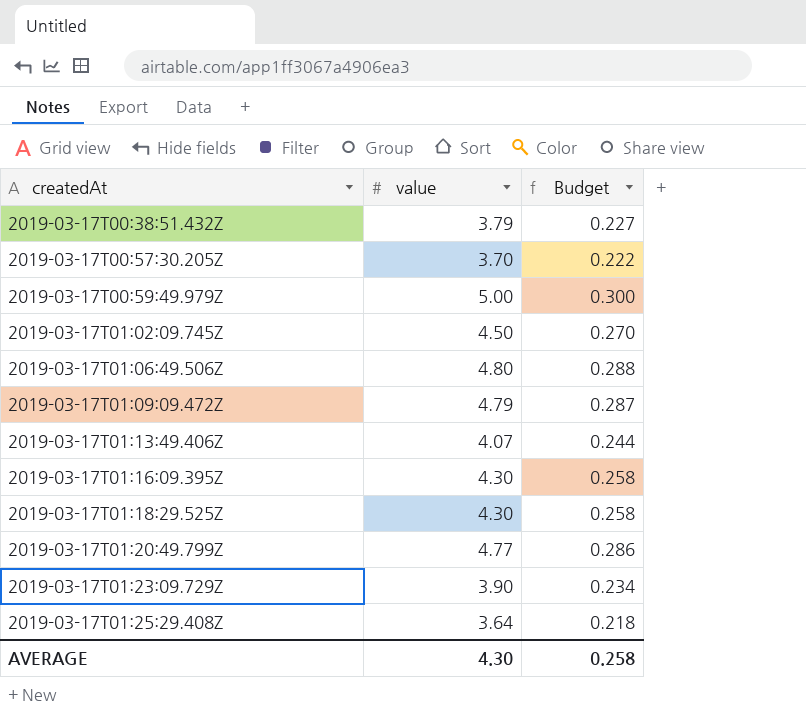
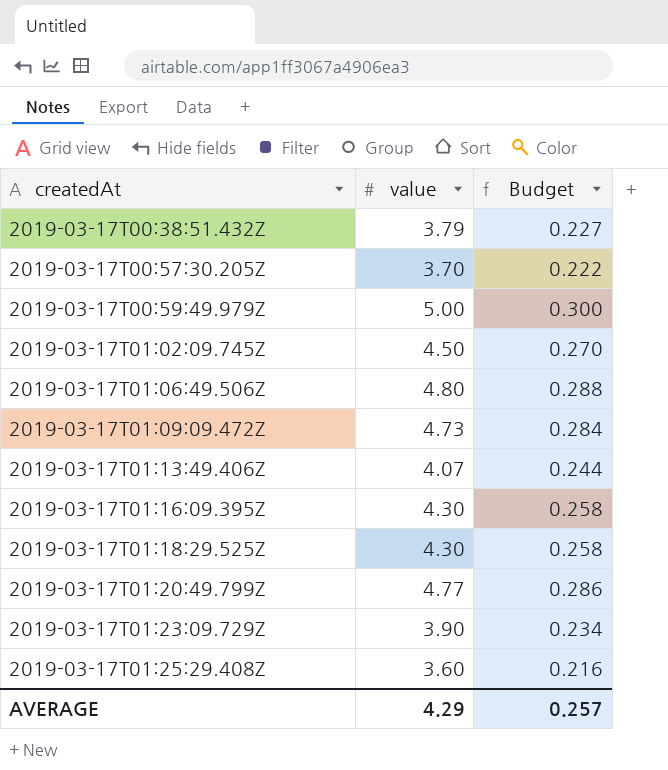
2019-03-17T01:09:09.472Z | value: 4.79 -> 4.73
2019-03-17T01:09:09.472Z | Budget: 0.287 -> 0.284
2019-03-17T01:25:29.408Z | value: 3.64 -> 3.60
2019-03-17T01:25:29.408Z | Budget: 0.218 -> 0.216
AVERAGE | value: 4.30 -> 4.29
AVERAGE | Budget: 0.258 -> 0.257

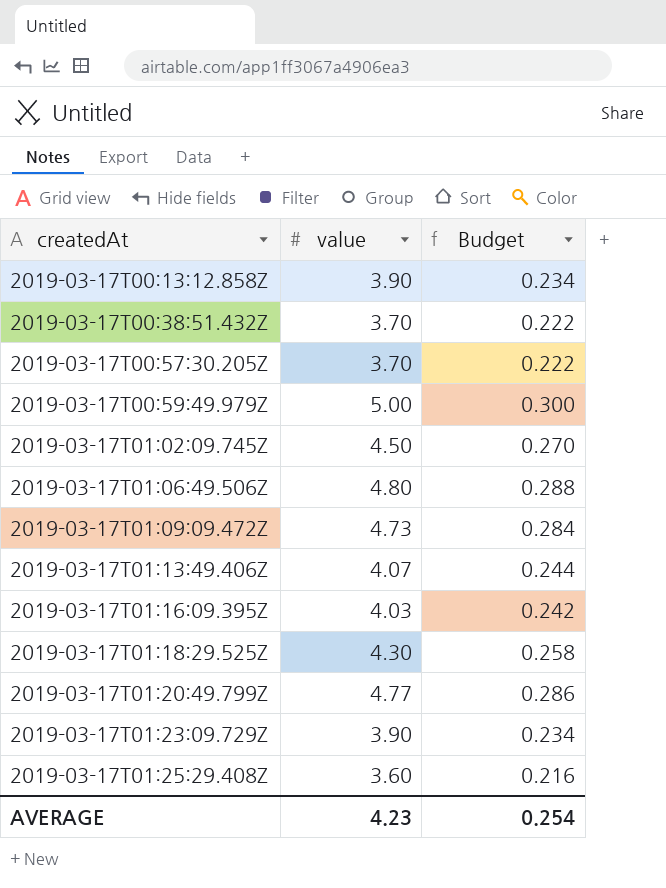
row 2019-03-17T00:13:12.858Z: none -> 3.90 | 0.234
2019-03-17T00:38:51.432Z | value: 3.79 -> 3.70
2019-03-17T00:38:51.432Z | Budget: 0.227 -> 0.222
2019-03-17T01:16:09.395Z | value: 4.30 -> 4.03
2019-03-17T01:16:09.395Z | Budget: 0.258 -> 0.242
AVERAGE | value: 4.29 -> 4.23
AVERAGE | Budget: 0.257 -> 0.254

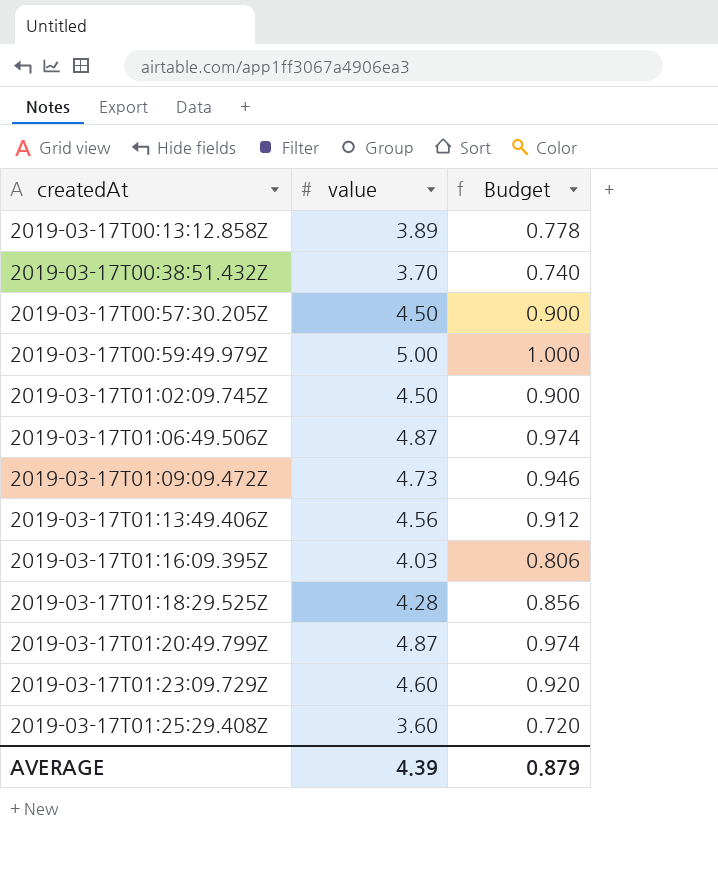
column Budget | formula: [value] * 0.06 -> [value] * 0.2
2019-03-17T00:13:12.858Z | value: 3.90 -> 3.89
2019-03-17T00:57:30.205Z | value: 3.70 -> 4.50
2019-03-17T01:06:49.506Z | value: 4.80 -> 4.87
2019-03-17T01:13:49.406Z | value: 4.07 -> 4.56
2019-03-17T01:18:29.525Z | value: 4.30 -> 4.28
2019-03-17T01:20:49.799Z | value: 4.77 -> 4.87
2019-03-17T01:23:09.729Z | value: 3.90 -> 4.60
AVERAGE | value: 4.23 -> 4.39
AVERAGE | Budget: 0.254 -> 0.879

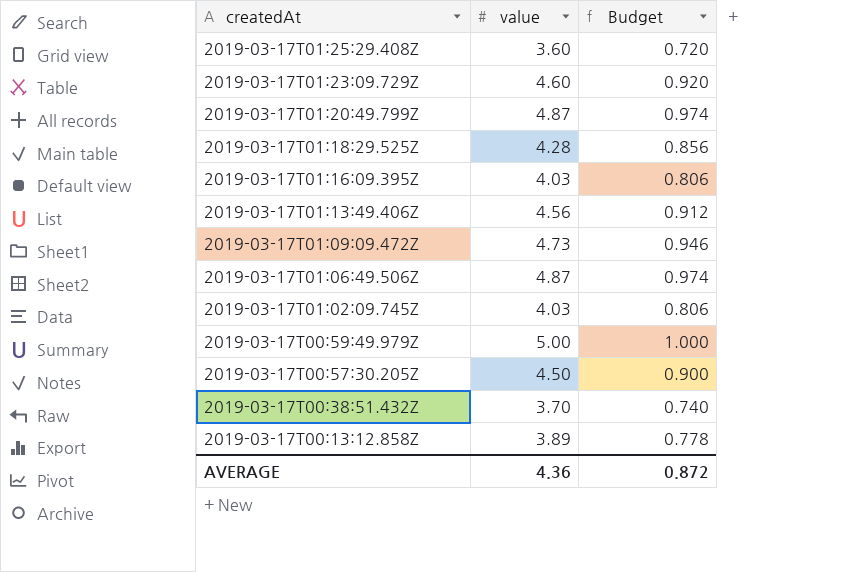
row order: createdAt ascending -> createdAt descending
2019-03-17T01:02:09.745Z | value: 4.50 -> 4.03
2019-03-17T01:02:09.745Z | Budget: 0.900 -> 0.806
AVERAGE | value: 4.39 -> 4.36
AVERAGE | Budget: 0.879 -> 0.872

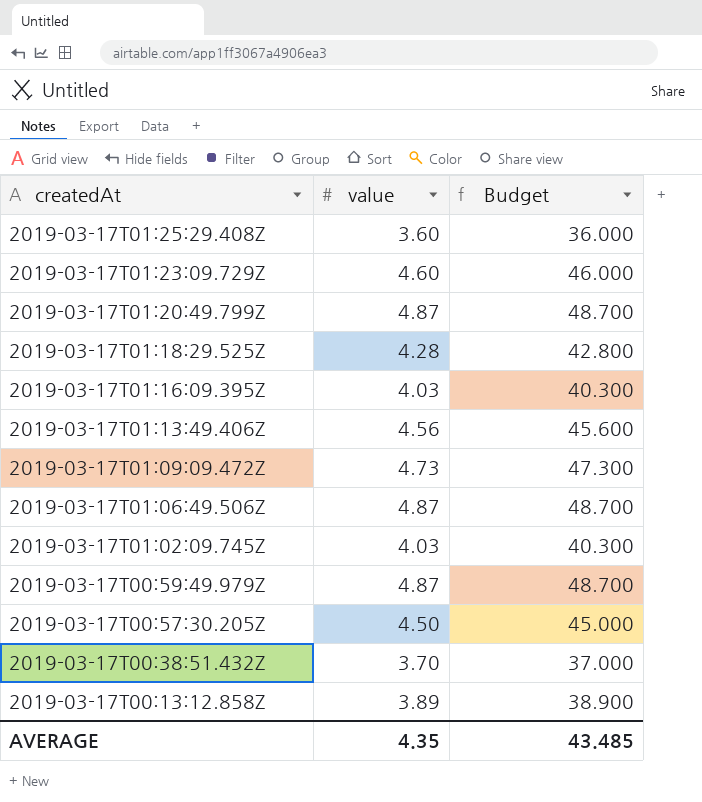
column Budget | formula: [value] * 0.2 -> [value] * 10
2019-03-17T00:59:49.979Z | value: 5.00 -> 4.87
AVERAGE | value: 4.36 -> 4.35
AVERAGE | Budget: 0.872 -> 43.485

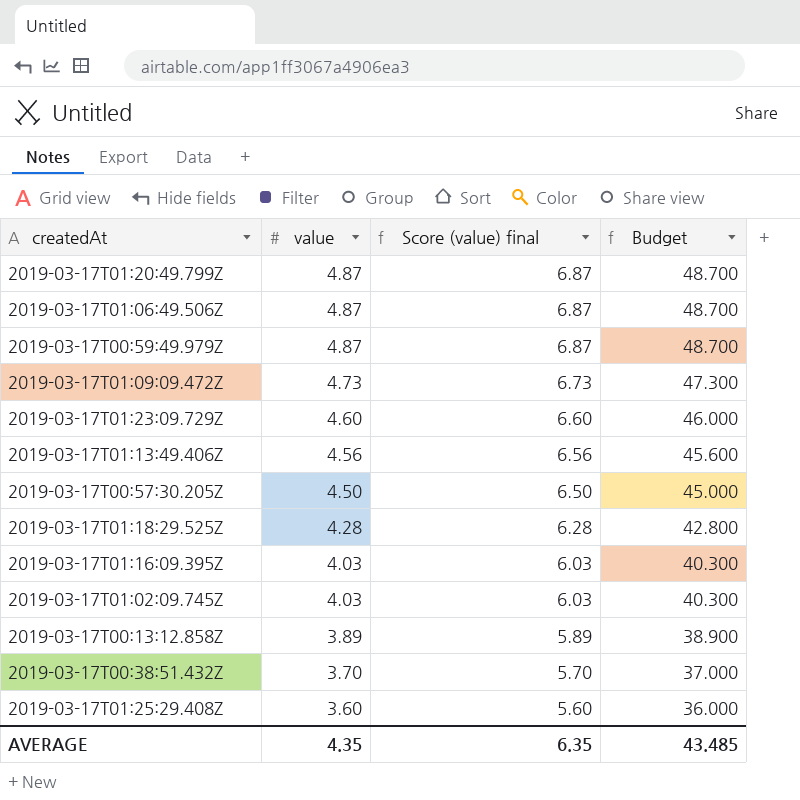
row order: createdAt descending -> value descending
column Score (value) final | formula: none -> [value] + 2

